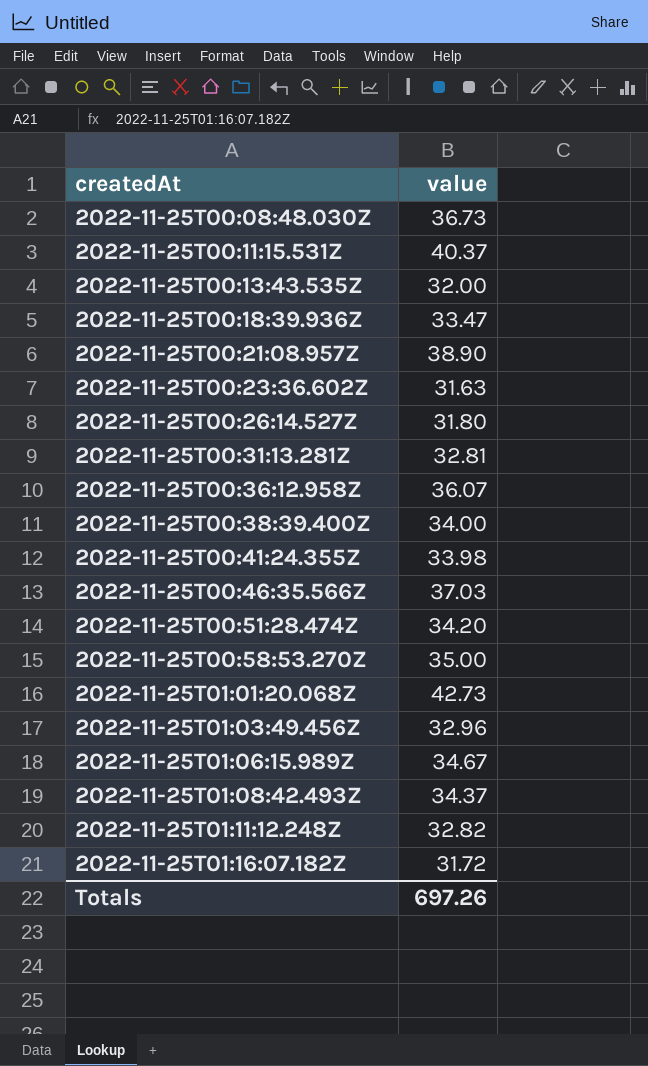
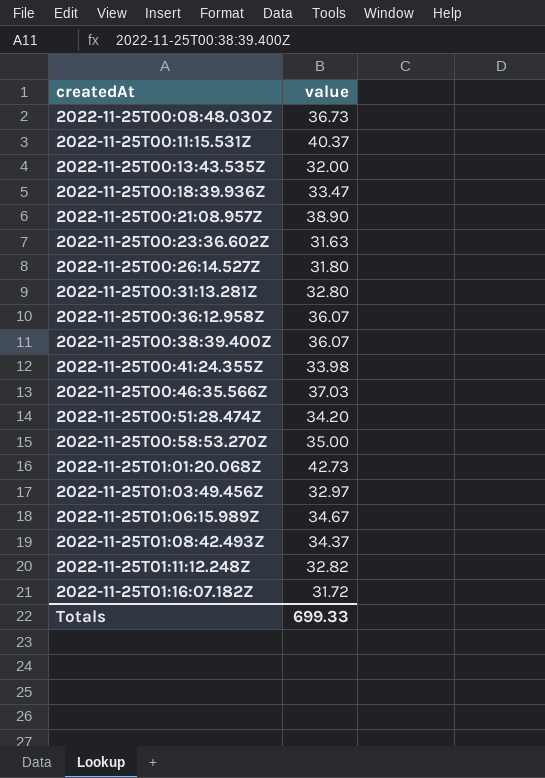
2022-11-25T00:31:13.281Z | value: 32.81 -> 32.80
2022-11-25T00:38:39.400Z | value: 34.00 -> 36.07
2022-11-25T01:03:49.456Z | value: 32.96 -> 32.97
Totals | value: 697.26 -> 699.33

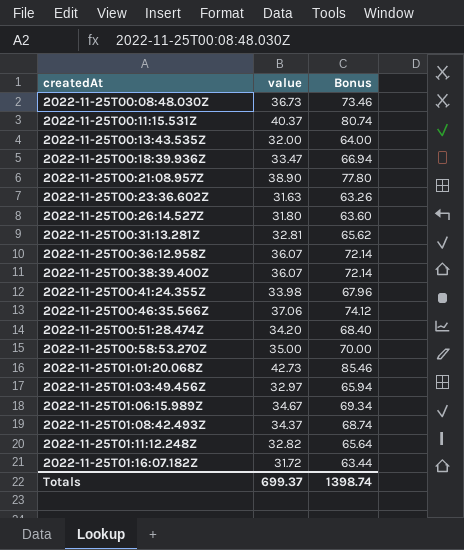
column Bonus | formula: none -> [value] * 2
2022-11-25T00:31:13.281Z | value: 32.80 -> 32.81
2022-11-25T00:46:35.566Z | value: 37.03 -> 37.06
Totals | value: 699.33 -> 699.37

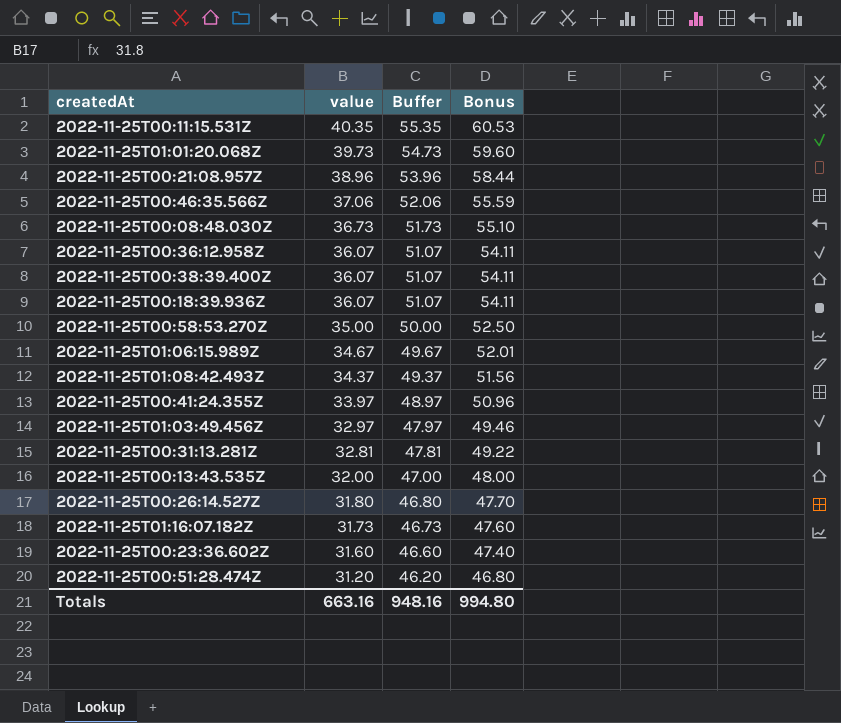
row order: createdAt ascending -> value descending
column Buffer | formula: none -> [value] + 15
column Bonus | formula: [value] * 2 -> [value] * 1.5
row 2022-11-25T01:11:12.248Z: 32.82 | 65.64 -> none
2022-11-25T00:11:15.531Z | value: 40.37 -> 40.35
2022-11-25T01:01:20.068Z | value: 42.73 -> 39.73
2022-11-25T00:21:08.957Z | value: 38.90 -> 38.96
2022-11-25T00:18:39.936Z | value: 33.47 -> 36.07
2022-11-25T00:41:24.355Z | value: 33.98 -> 33.97
2022-11-25T01:16:07.182Z | value: 31.72 -> 31.73
2022-11-25T00:23:36.602Z | value: 31.63 -> 31.60
2022-11-25T00:51:28.474Z | value: 34.20 -> 31.20
Totals | value: 699.37 -> 663.16
Totals | Bonus: 1398.74 -> 994.80

